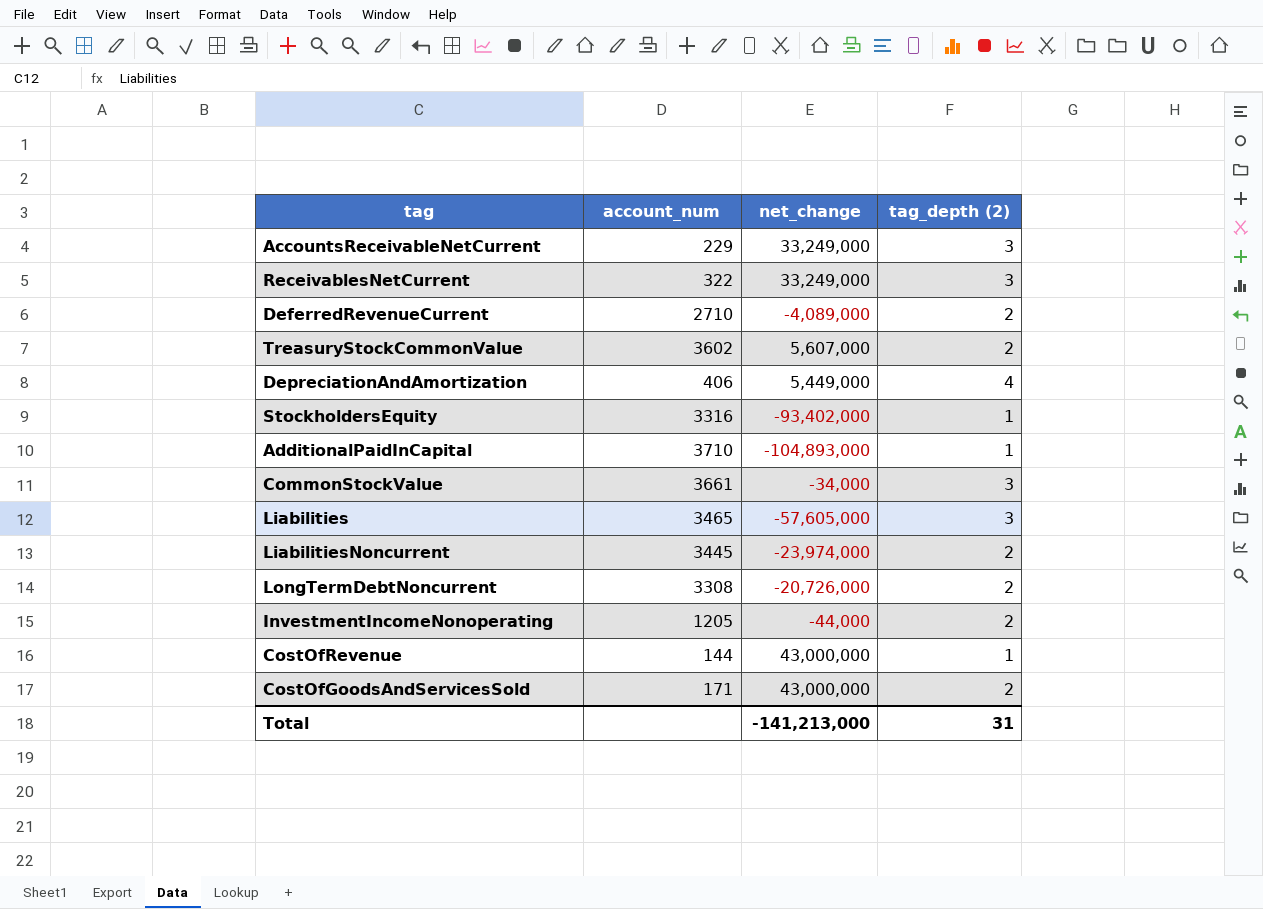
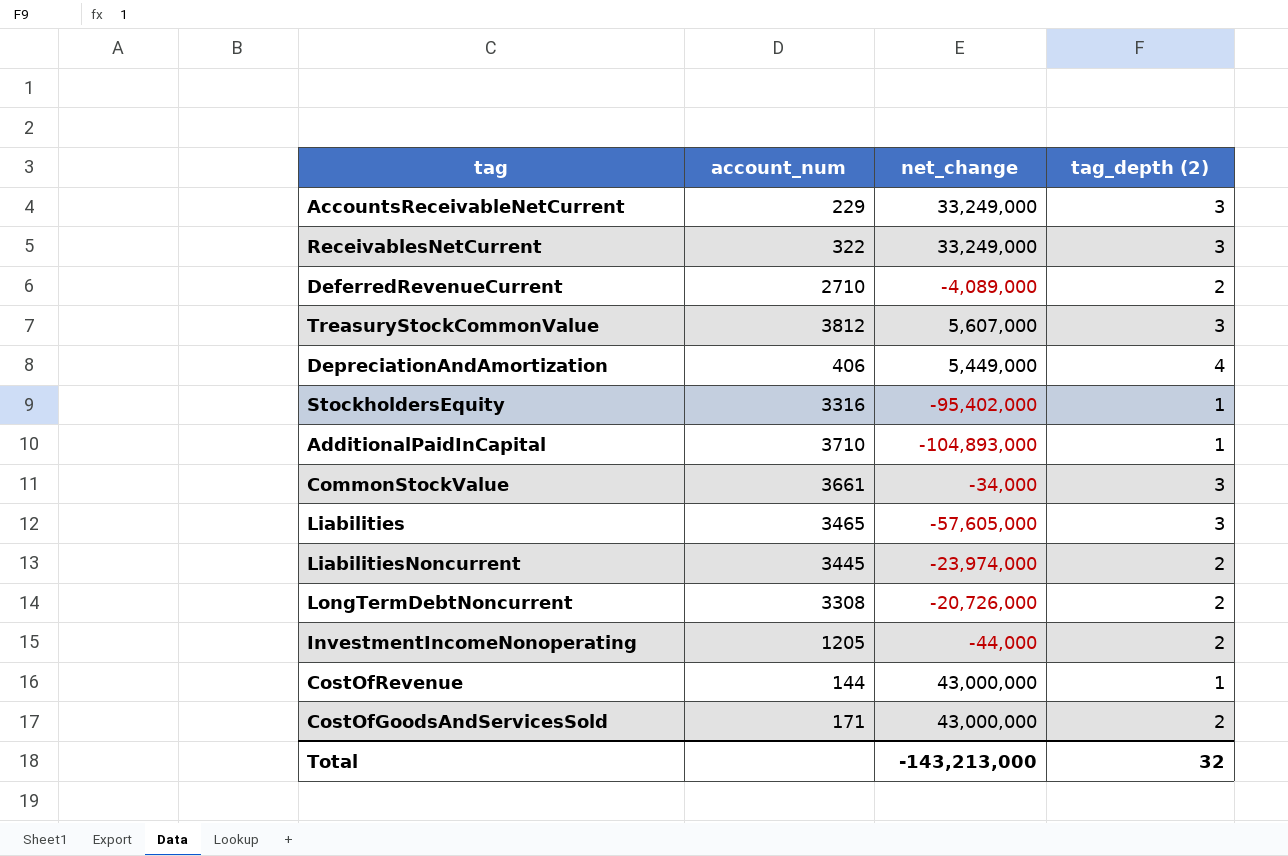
TreasuryStockCommonValue | account_num: 3602 -> 3812
TreasuryStockCommonValue | tag_depth (2): 2 -> 3
StockholdersEquity | net_change: -93,402,000 -> -95,402,000
Total | net_change: -141,213,000 -> -143,213,000
Total | tag_depth (2): 31 -> 32

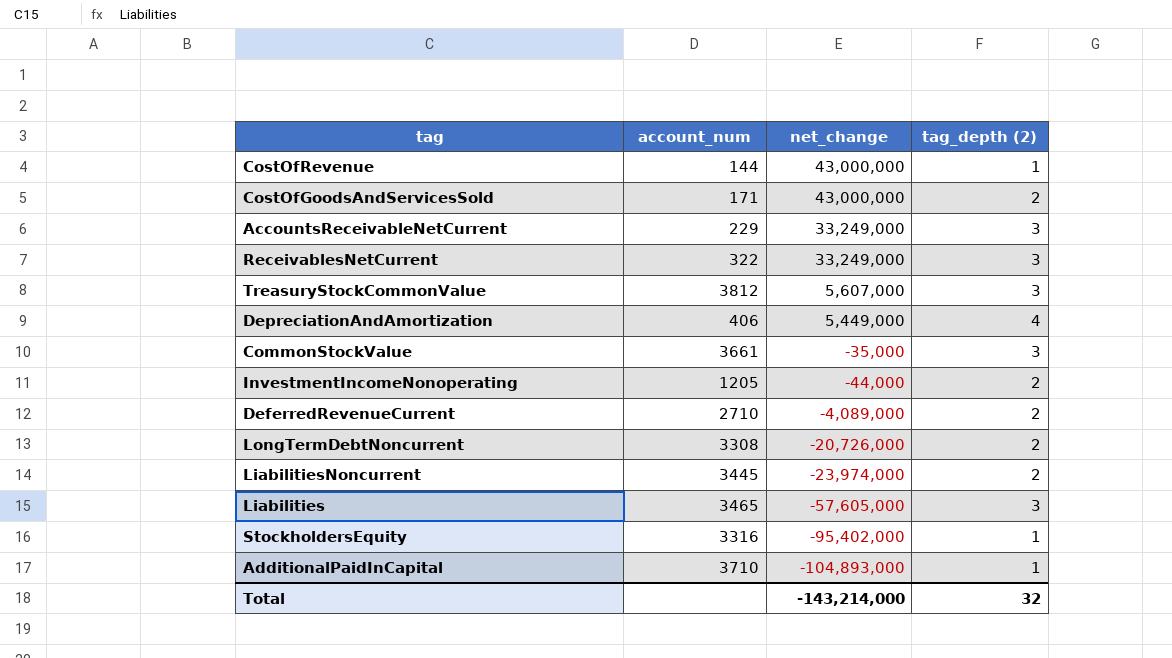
row order: none -> net_change descending
CommonStockValue | net_change: -34,000 -> -35,000
Total | net_change: -143,213,000 -> -143,214,000

